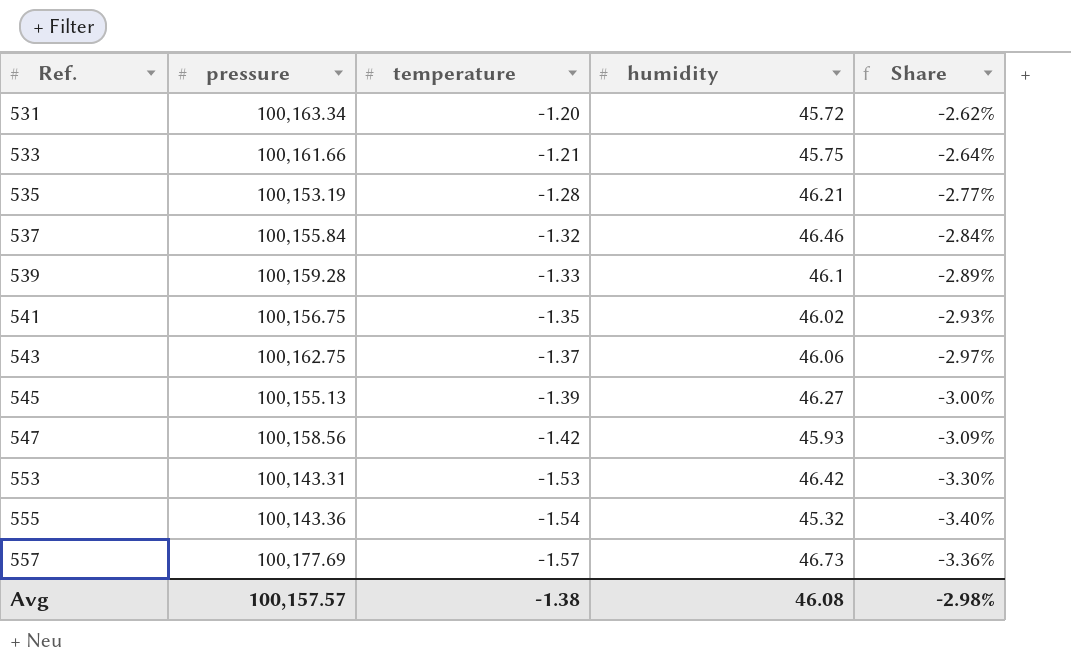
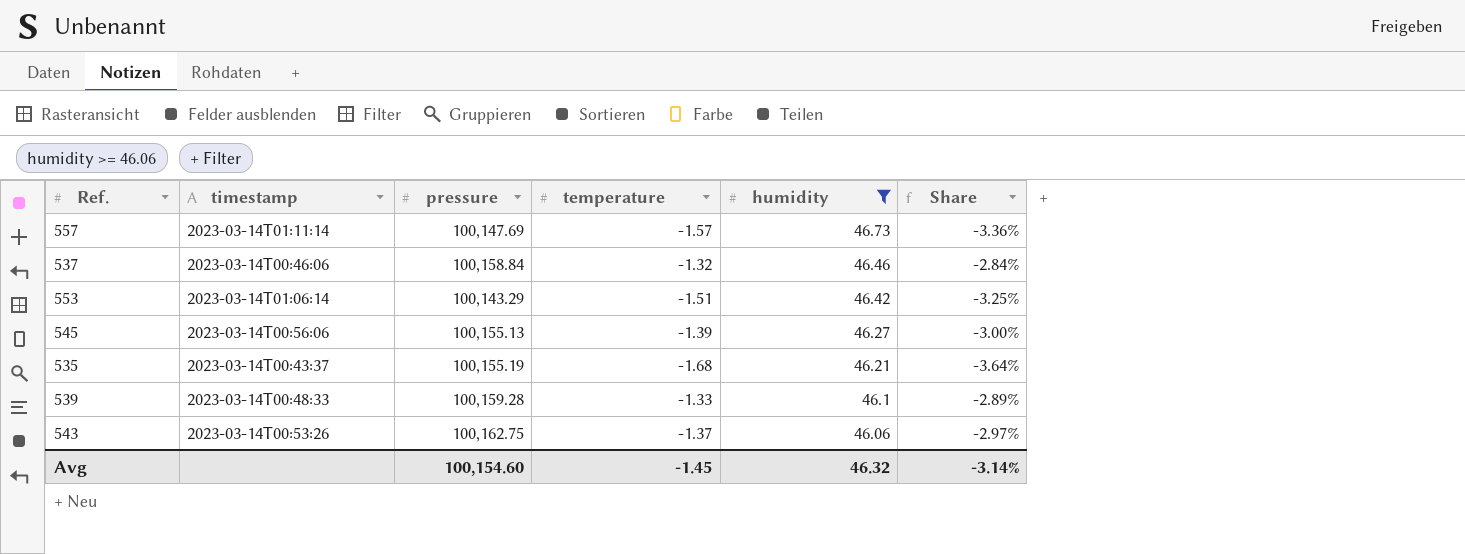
filter: none -> humidity >= 46.06
row order: Ref. ascending -> humidity descending
column timestamp | position: none -> 2
557 | pressure: 100,177.69 -> 100,147.69
537 | pressure: 100,155.84 -> 100,158.84
553 | pressure: 100,143.31 -> 100,143.29
553 | temperature: -1.53 -> -1.51
553 | Share: -3.30% -> -3.25%
535 | pressure: 100,153.19 -> 100,155.19
535 | temperature: -1.28 -> -1.68
535 | Share: -2.77% -> -3.64%
Avg | pressure: 100,157.57 -> 100,154.60
Avg | temperature: -1.38 -> -1.45
Avg | humidity: 46.08 -> 46.32
Avg | Share: -2.98% -> -3.14%

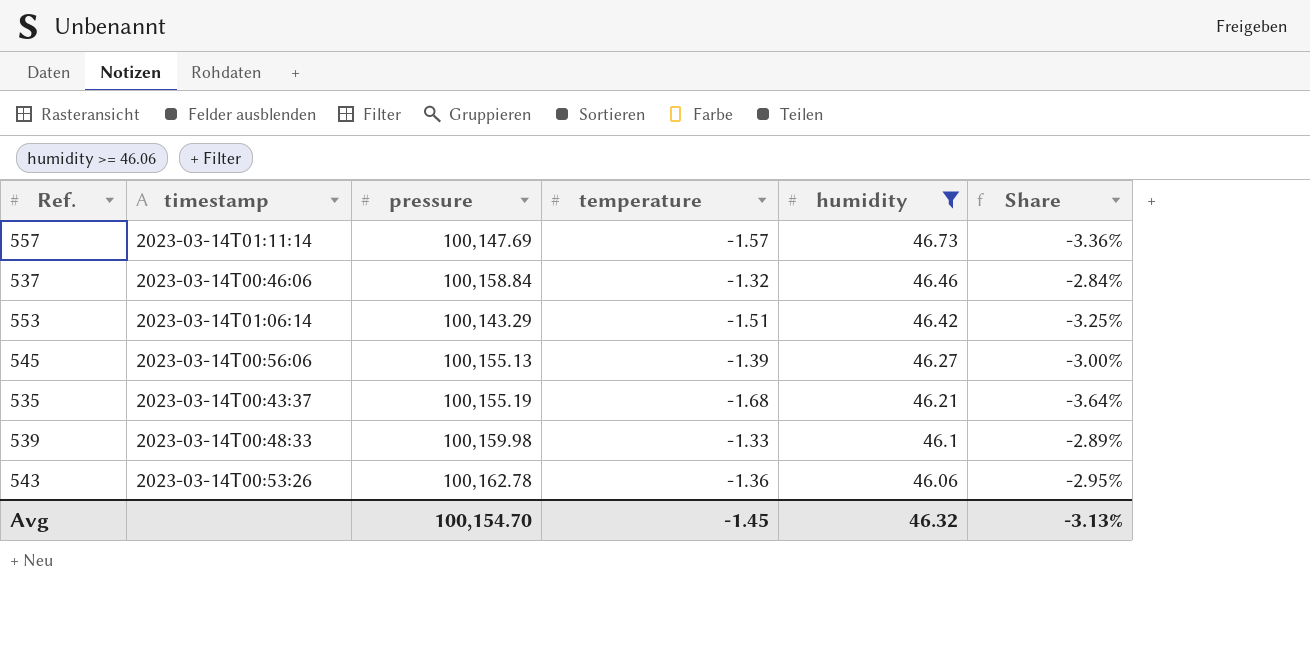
539 | pressure: 100,159.28 -> 100,159.98
543 | pressure: 100,162.75 -> 100,162.78
543 | temperature: -1.37 -> -1.36
543 | Share: -2.97% -> -2.95%
Avg | pressure: 100,154.60 -> 100,154.70
Avg | Share: -3.14% -> -3.13%

